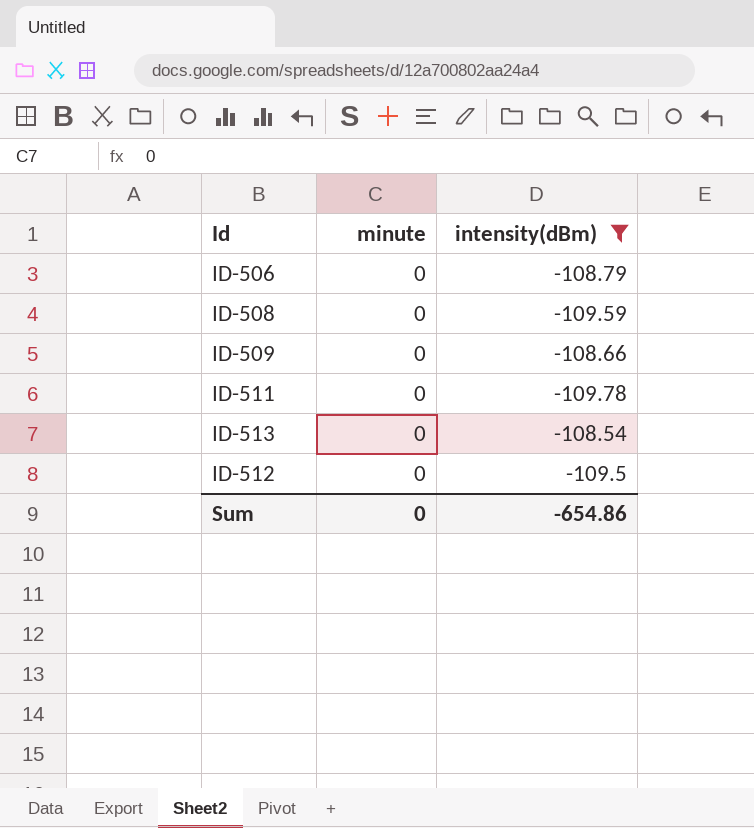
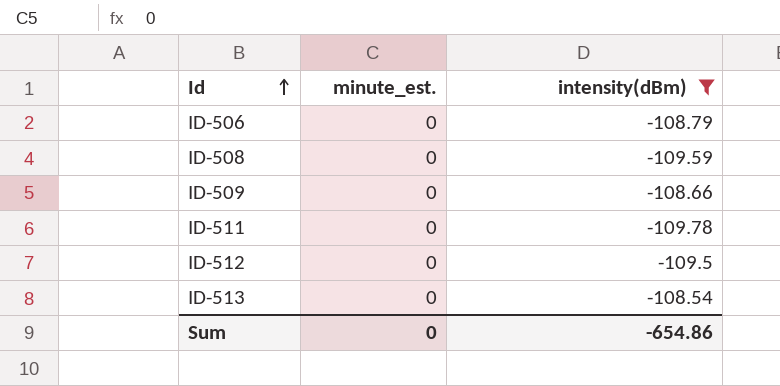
row order: none -> Id ascending
column name: minute -> minute_est.

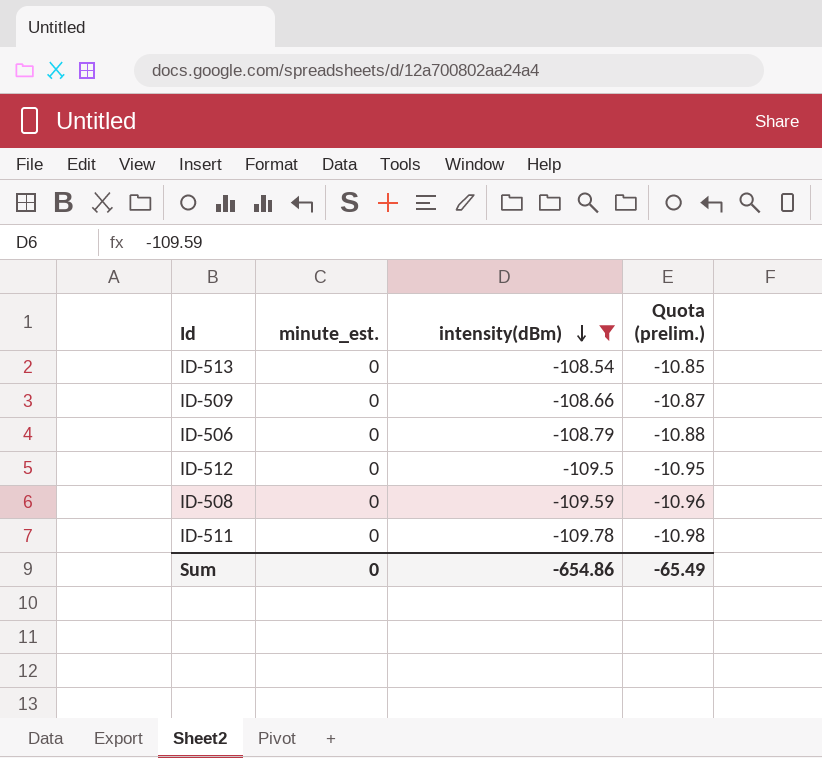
row order: Id ascending -> intensity(dBm) descending
column Quota (prelim.) | formula: none -> [intensity(dBm)] * 0.1

